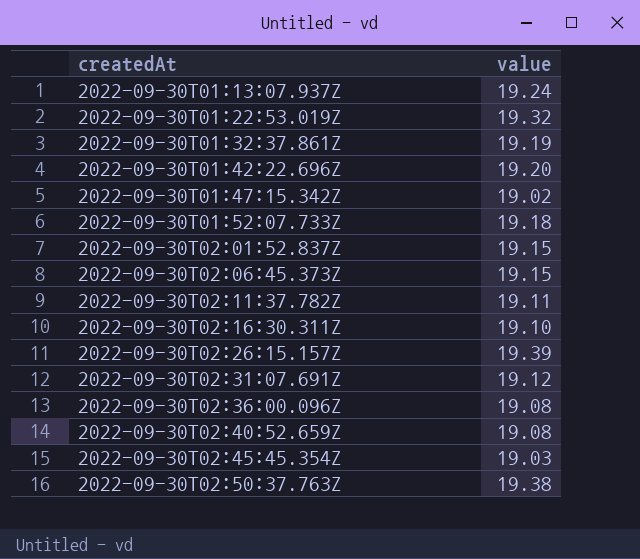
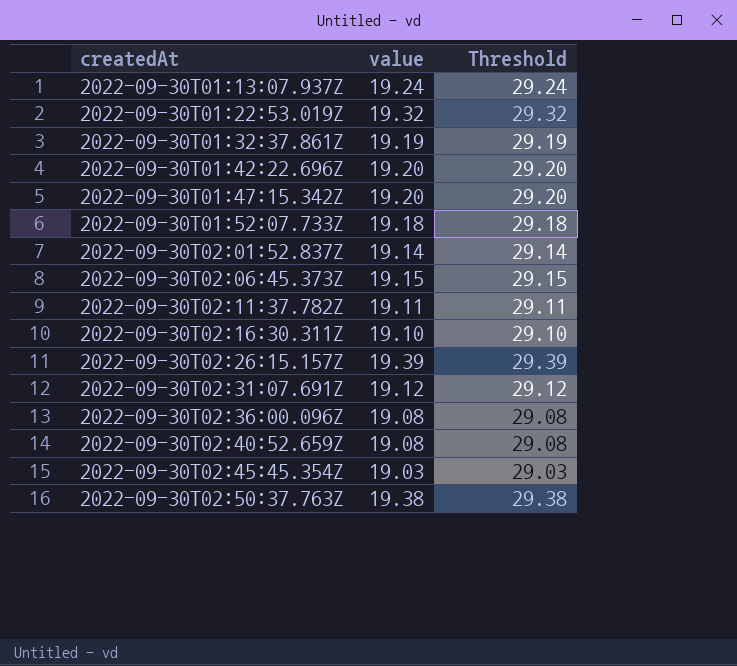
column Threshold | formula: none -> [value] + 10
2022-09-30T01:47:15.342Z | value: 19.02 -> 19.20
2022-09-30T02:01:52.837Z | value: 19.15 -> 19.14

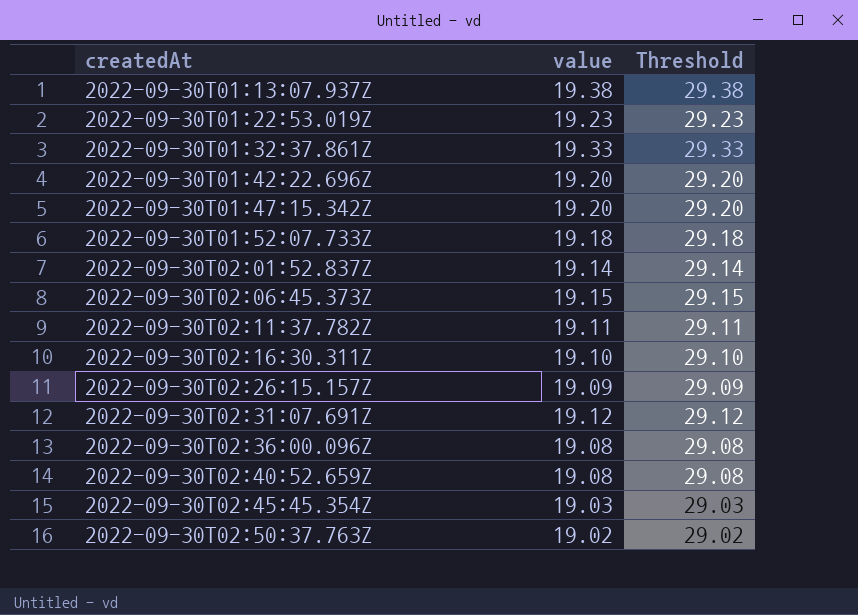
2022-09-30T01:13:07.937Z | value: 19.24 -> 19.38
2022-09-30T01:13:07.937Z | Threshold: 29.24 -> 29.38
2022-09-30T01:22:53.019Z | value: 19.32 -> 19.23
2022-09-30T01:22:53.019Z | Threshold: 29.32 -> 29.23
2022-09-30T01:32:37.861Z | value: 19.19 -> 19.33
2022-09-30T01:32:37.861Z | Threshold: 29.19 -> 29.33
2022-09-30T02:26:15.157Z | value: 19.39 -> 19.09
2022-09-30T02:26:15.157Z | Threshold: 29.39 -> 29.09
2022-09-30T02:50:37.763Z | value: 19.38 -> 19.02
2022-09-30T02:50:37.763Z | Threshold: 29.38 -> 29.02

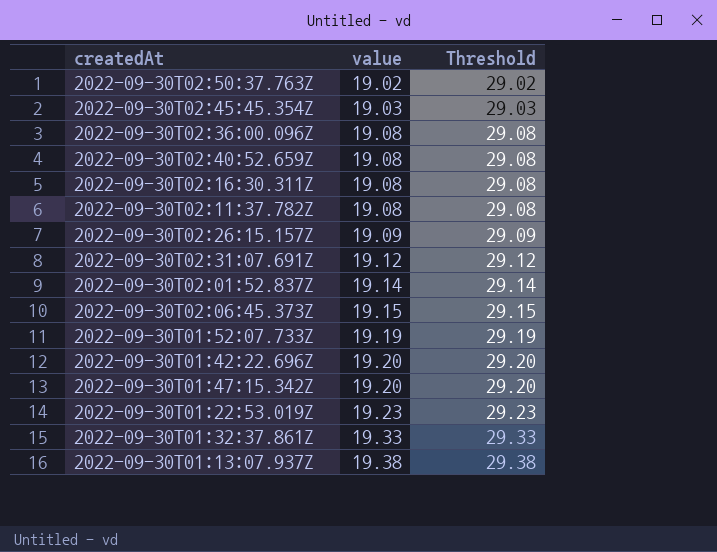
row order: createdAt ascending -> value ascending
2022-09-30T02:16:30.311Z | value: 19.10 -> 19.08
2022-09-30T02:16:30.311Z | Threshold: 29.10 -> 29.08
2022-09-30T02:11:37.782Z | value: 19.11 -> 19.08
2022-09-30T02:11:37.782Z | Threshold: 29.11 -> 29.08
2022-09-30T01:52:07.733Z | value: 19.18 -> 19.19
2022-09-30T01:52:07.733Z | Threshold: 29.18 -> 29.19

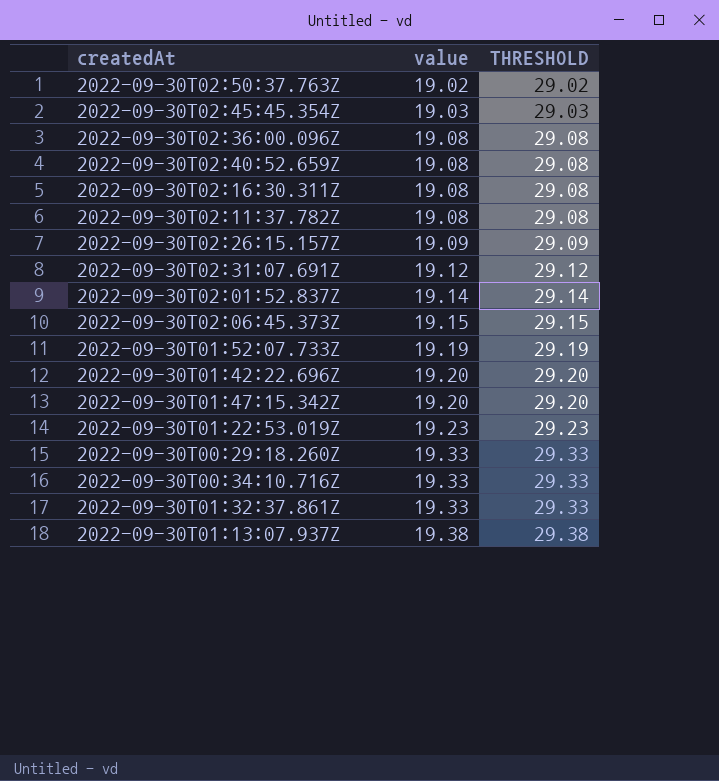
column name: Threshold -> THRESHOLD
row 2022-09-30T00:29:18.260Z: none -> 19.33 | 29.33
row 2022-09-30T00:34:10.716Z: none -> 19.33 | 29.33

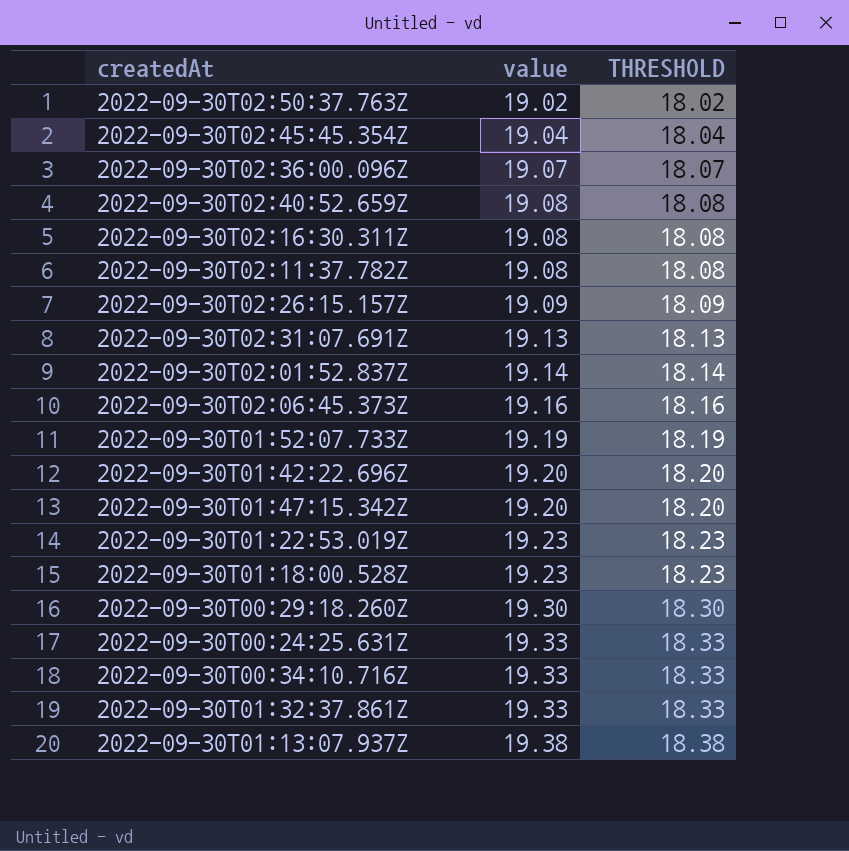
column THRESHOLD | formula: [value] + 10 -> [value] - 1
2022-09-30T02:45:45.354Z | value: 19.03 -> 19.04
2022-09-30T02:36:00.096Z | value: 19.08 -> 19.07
2022-09-30T02:31:07.691Z | value: 19.12 -> 19.13
2022-09-30T02:06:45.373Z | value: 19.15 -> 19.16
row 2022-09-30T01:18:00.528Z: none -> 19.23 | 18.23
2022-09-30T00:29:18.260Z | value: 19.33 -> 19.30
row 2022-09-30T00:24:25.631Z: none -> 19.33 | 18.33

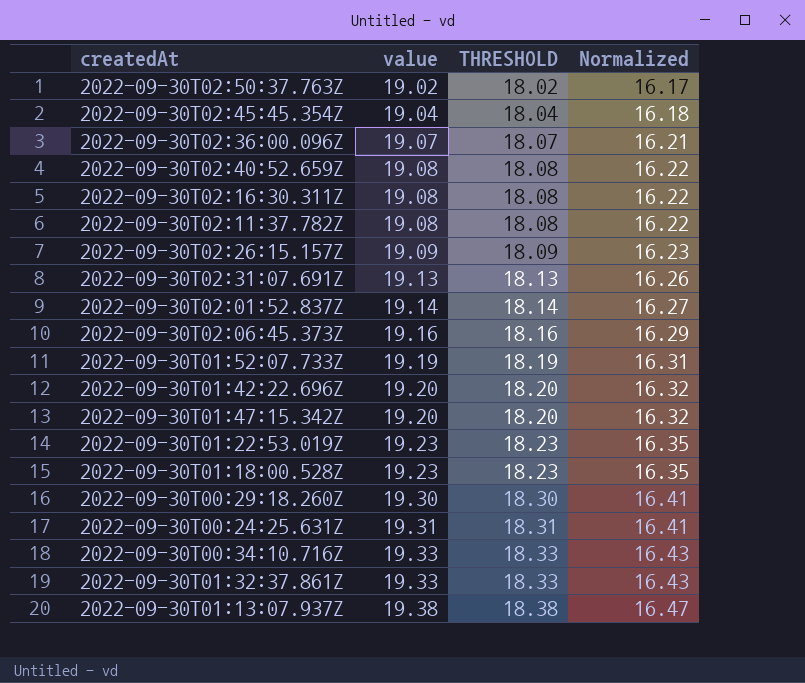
column Normalized | formula: none -> [value] * 0.85
2022-09-30T00:24:25.631Z | value: 19.33 -> 19.31
2022-09-30T00:24:25.631Z | THRESHOLD: 18.33 -> 18.31

